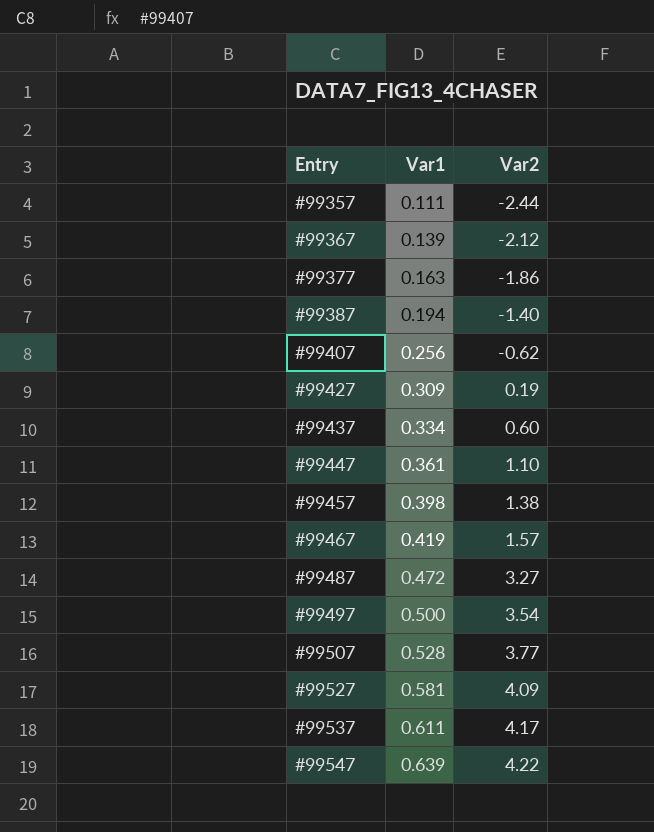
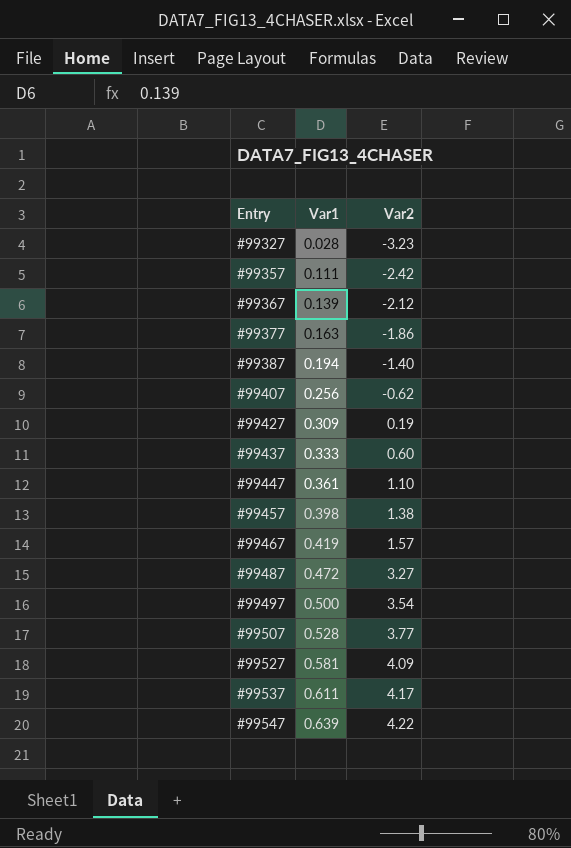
row #99327: none -> 0.028 | -3.23
#99357 | Var2: -2.44 -> -2.42
#99437 | Var1: 0.334 -> 0.333

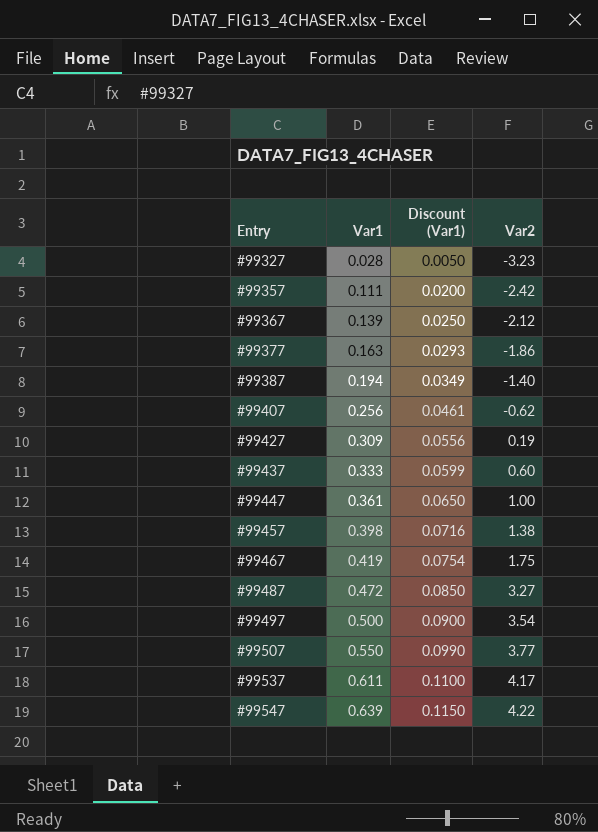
column Discount (Var1) | formula: none -> [Var1] * 0.18
row #99527: 0.581 | 4.09 -> none
#99447 | Var2: 1.10 -> 1.00
#99467 | Var2: 1.57 -> 1.75
#99507 | Var1: 0.528 -> 0.550

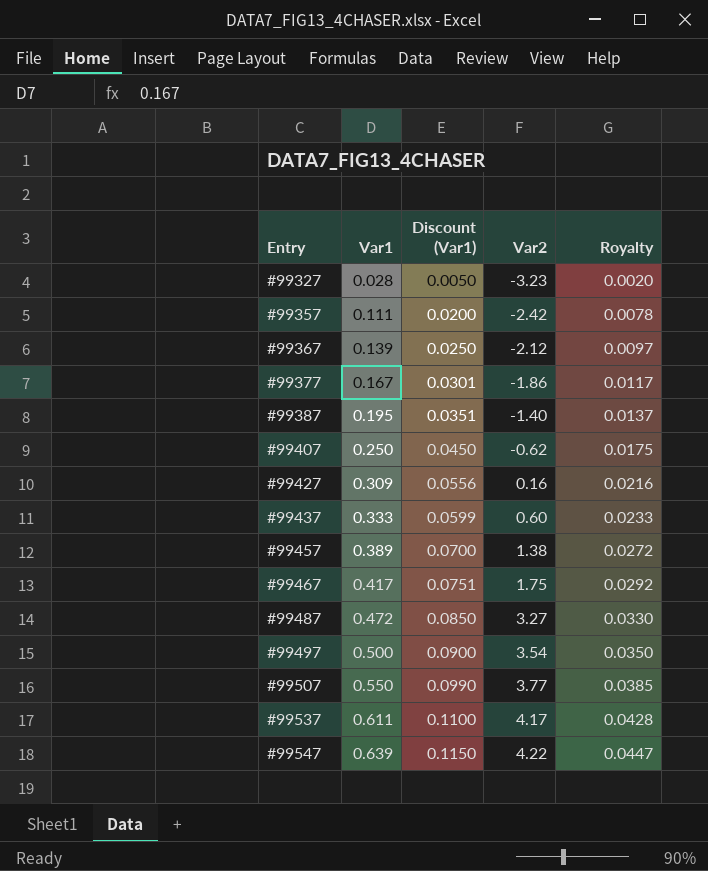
column Royalty | formula: none -> [Var1] * 0.07
row #99447: 0.361 | 0.0650 | 1.00 -> none
#99377 | Var1: 0.163 -> 0.167
#99377 | Discount (Var1): 0.0293 -> 0.0301
#99387 | Var1: 0.194 -> 0.195
#99387 | Discount (Var1): 0.0349 -> 0.0351
#99407 | Var1: 0.256 -> 0.250
#99407 | Discount (Var1): 0.0461 -> 0.0450
#99427 | Var2: 0.19 -> 0.16
#99457 | Var1: 0.398 -> 0.389
#99457 | Discount (Var1): 0.0716 -> 0.0700
#99467 | Var1: 0.419 -> 0.417
#99467 | Discount (Var1): 0.0754 -> 0.0751

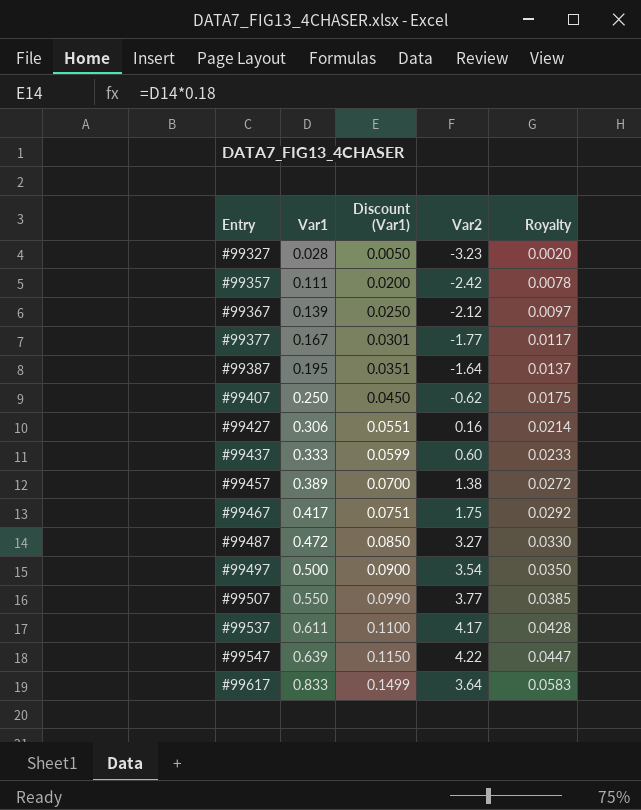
#99377 | Var2: -1.86 -> -1.77
#99387 | Var2: -1.40 -> -1.64
#99427 | Var1: 0.309 -> 0.306
#99427 | Discount (Var1): 0.0556 -> 0.0551
#99427 | Royalty: 0.0216 -> 0.0214
row #99617: none -> 0.833 | 0.1499 | 3.64 | 0.0583

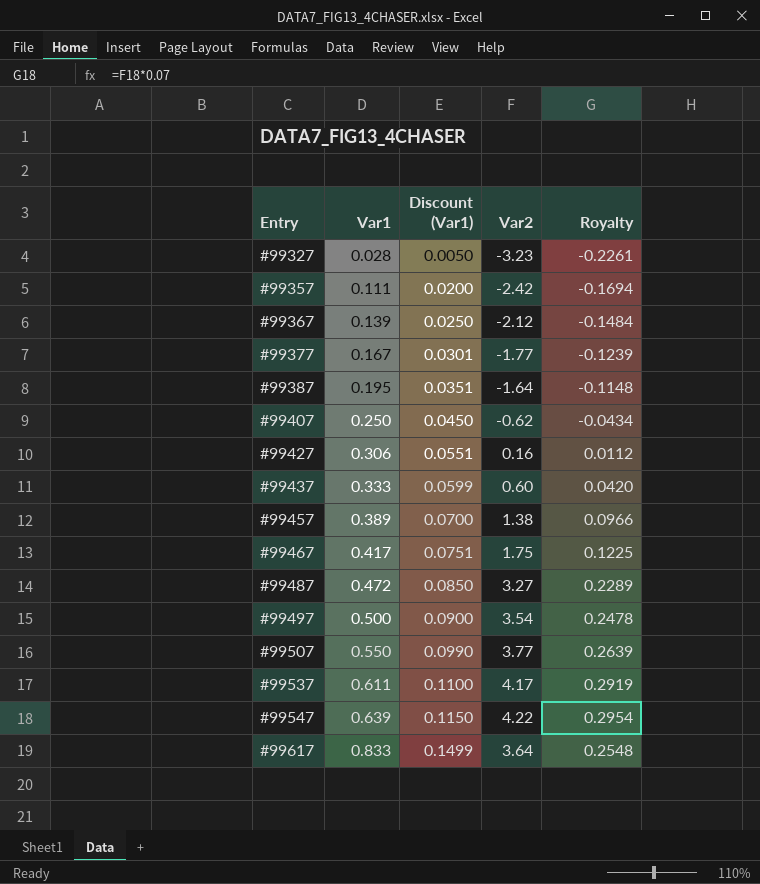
column Royalty | formula: [Var1] * 0.07 -> [Var2] * 0.07

